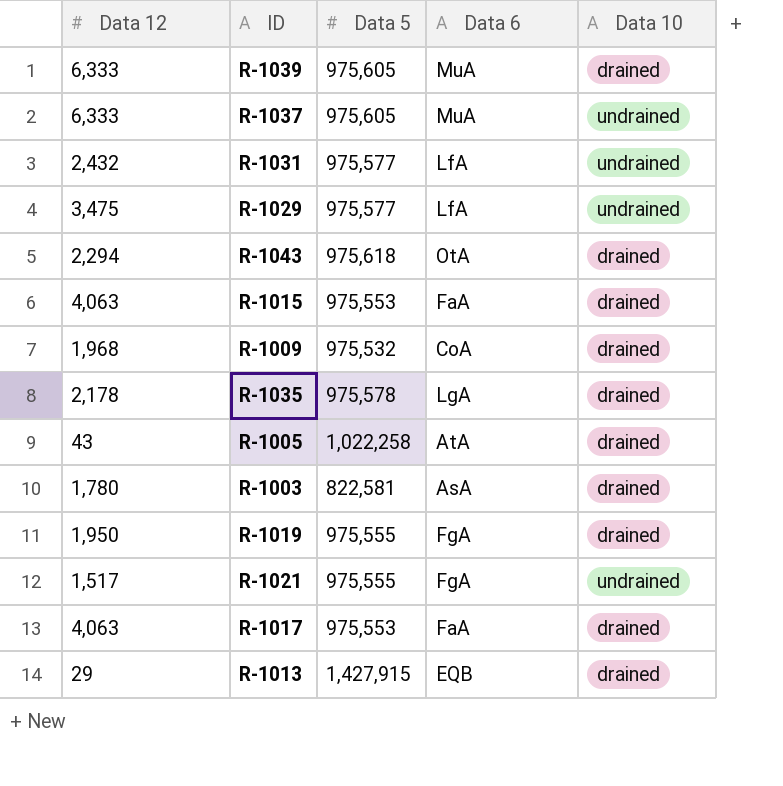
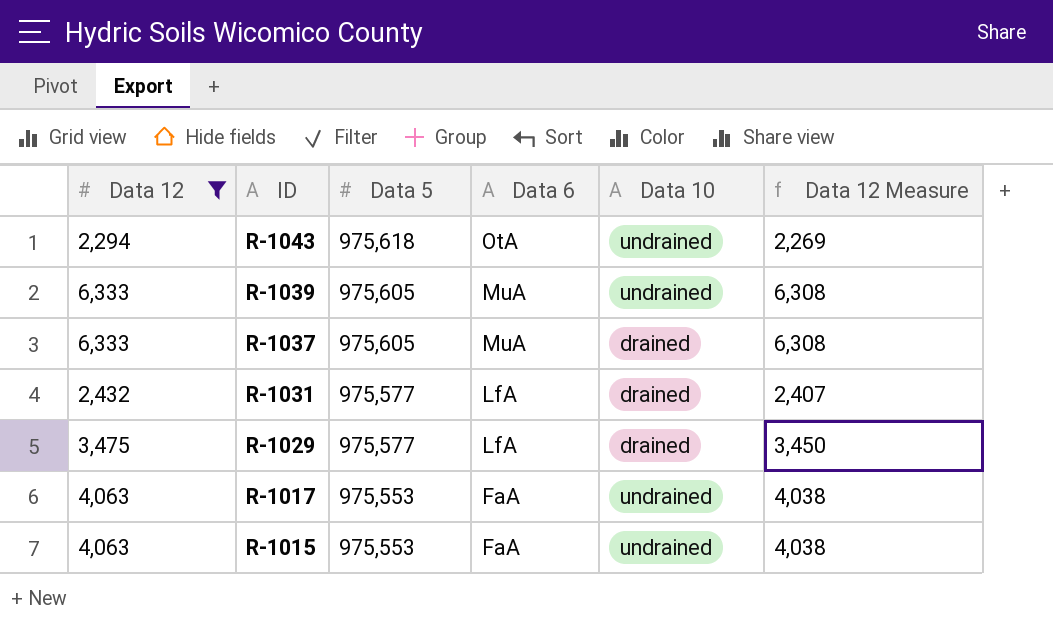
filter: none -> Data 12 >= 2,294
row order: none -> ID descending
column Data 12 Measure | formula: none -> [Data 12] - 25
R-1043 | Data 10: drained -> undrained
R-1039 | Data 10: drained -> undrained
R-1037 | Data 10: undrained -> drained
R-1031 | Data 10: undrained -> drained
R-1029 | Data 10: undrained -> drained
R-1017 | Data 10: drained -> undrained
R-1015 | Data 10: drained -> undrained

